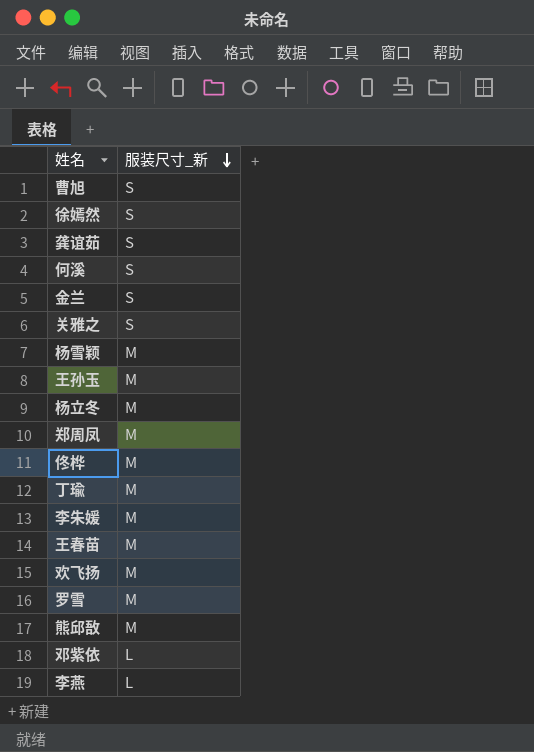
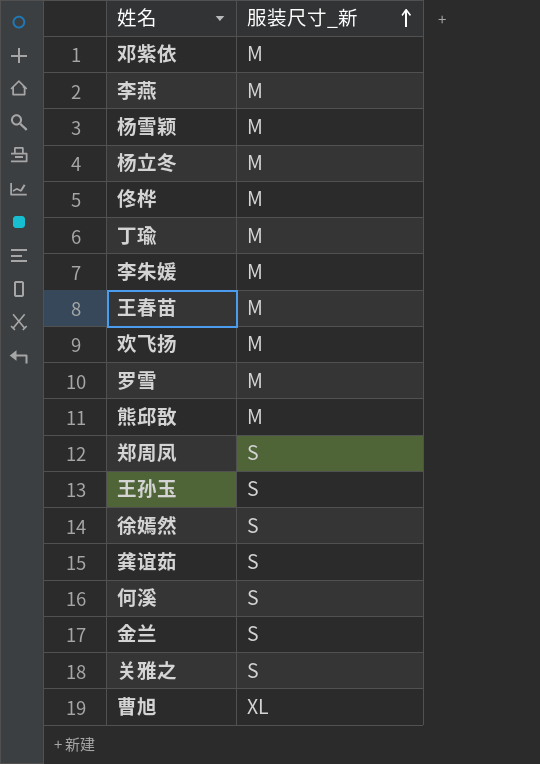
row order: 服装尺寸_新 descending -> 服装尺寸_新 ascending
邓紫依 | 服装尺寸_新: L -> M
李燕 | 服装尺寸_新: L -> M
郑周凤 | 服装尺寸_新: M -> S
王孙玉 | 服装尺寸_新: M -> S
曹旭 | 服装尺寸_新: S -> XL

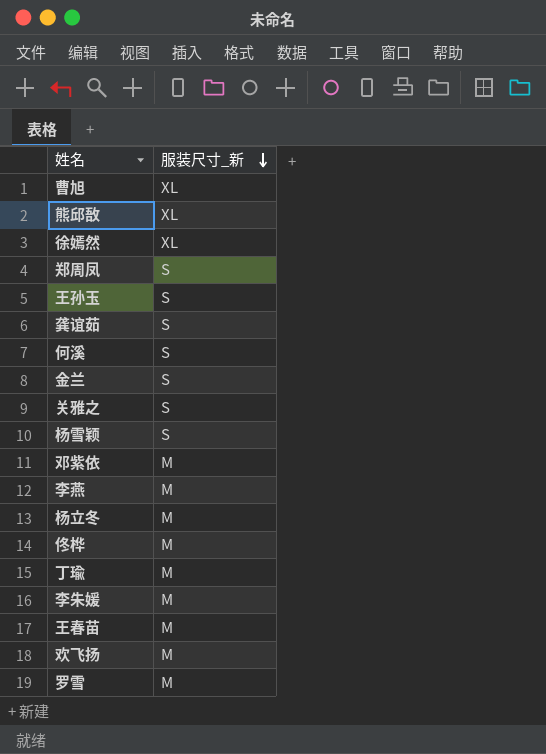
row order: 服装尺寸_新 ascending -> 服装尺寸_新 descending
熊邱敔 | 服装尺寸_新: M -> XL
徐嫣然 | 服装尺寸_新: S -> XL
杨雪颖 | 服装尺寸_新: M -> S

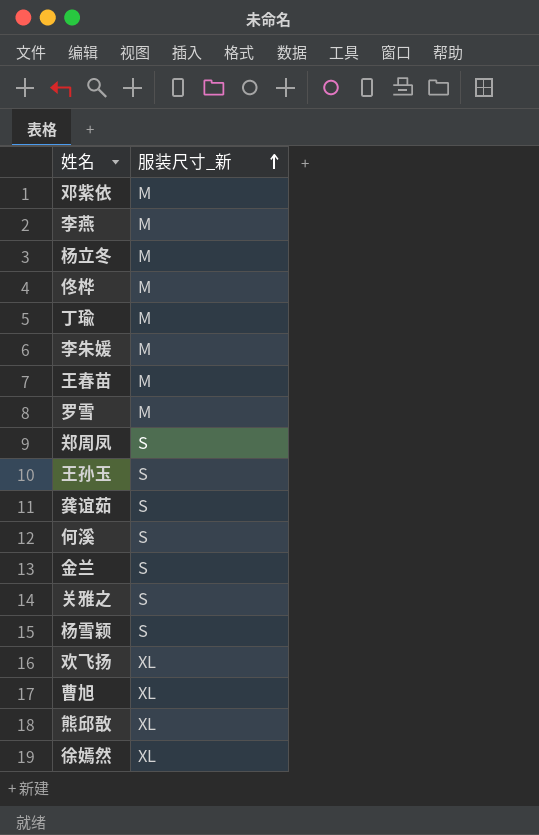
row order: 服装尺寸_新 descending -> 服装尺寸_新 ascending
欢飞扬 | 服装尺寸_新: M -> XL

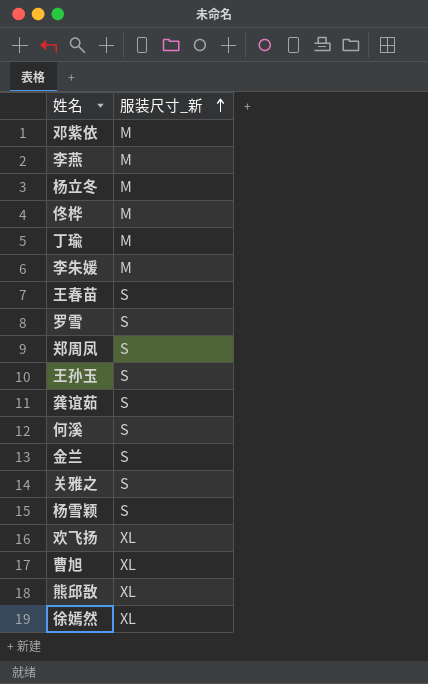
王春苗 | 服装尺寸_新: M -> S
罗雪 | 服装尺寸_新: M -> S

